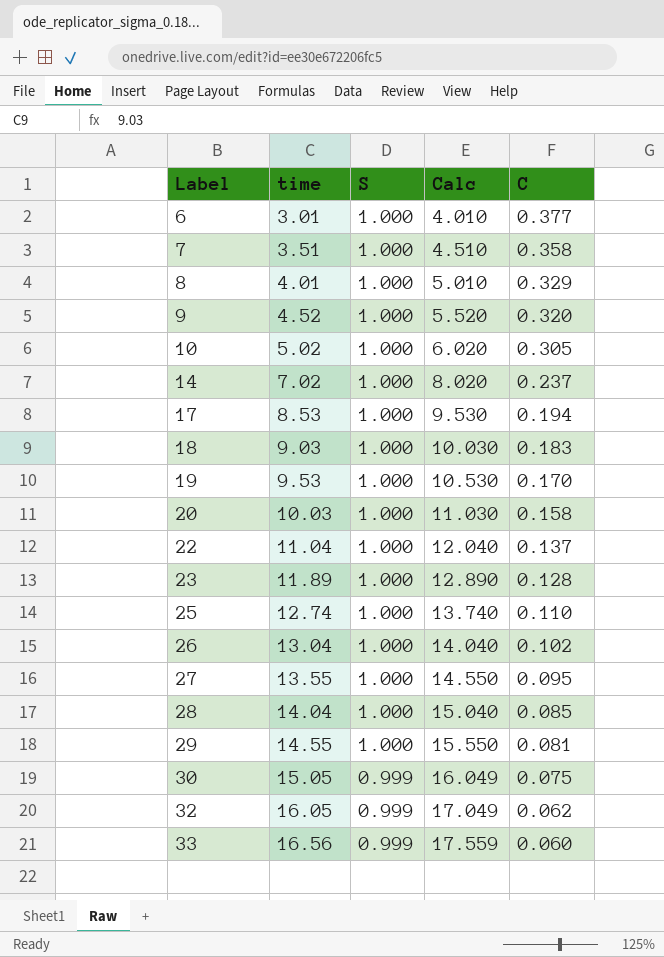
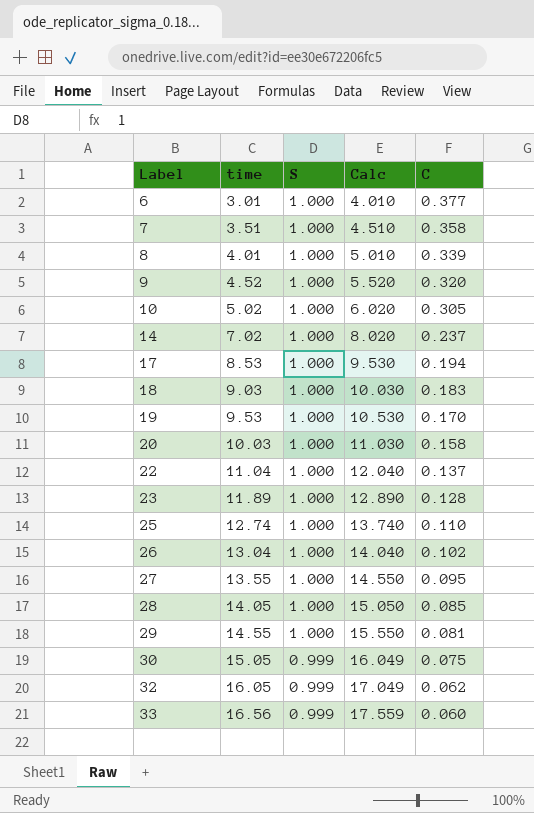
8 | C: 0.329 -> 0.339
28 | time: 14.04 -> 14.05
28 | Calc: 15.040 -> 15.050

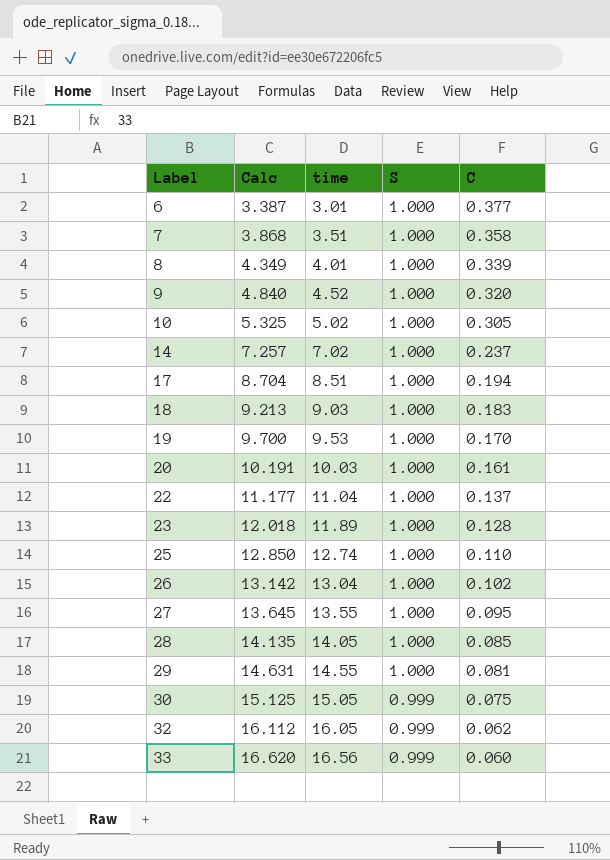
column Calc | formula: [time] + [S] -> [time] + [C]
column Calc | position: 4 -> 2
17 | time: 8.53 -> 8.51
20 | C: 0.158 -> 0.161

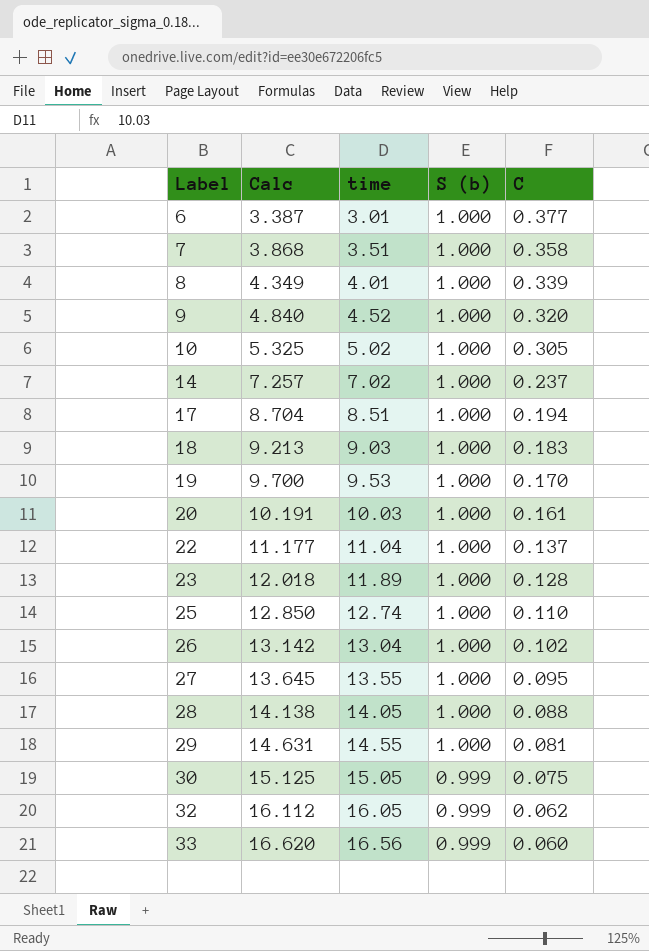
column name: S -> S (b)
28 | Calc: 14.135 -> 14.138
28 | C: 0.085 -> 0.088

